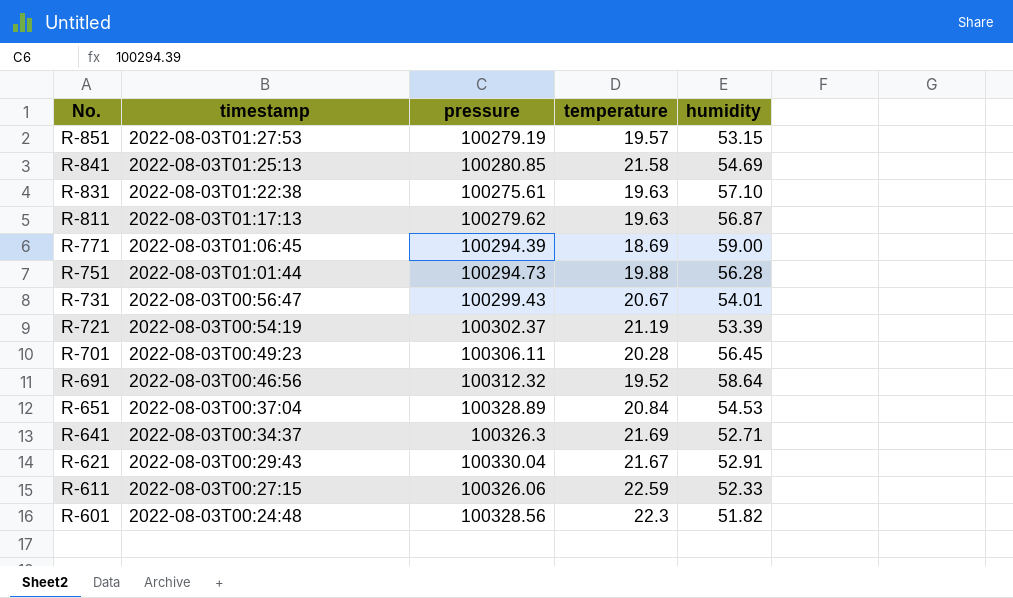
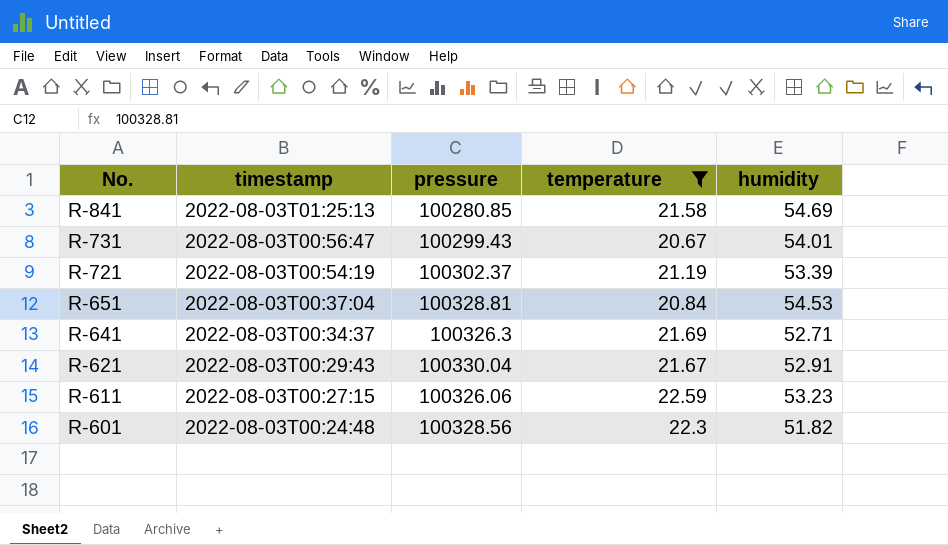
filter: none -> temperature >= 20.67
R-651 | pressure: 100328.89 -> 100328.81
R-611 | humidity: 52.33 -> 53.23

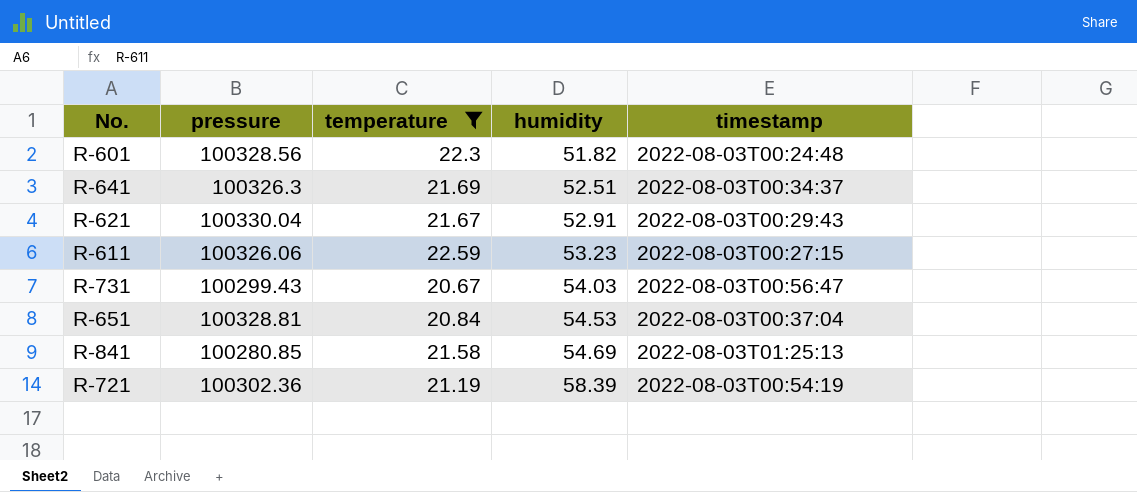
row order: No. descending -> humidity ascending
column timestamp | position: 2 -> 5
R-641 | humidity: 52.71 -> 52.51
R-731 | humidity: 54.01 -> 54.03
R-721 | pressure: 100302.37 -> 100302.36
R-721 | humidity: 53.39 -> 58.39

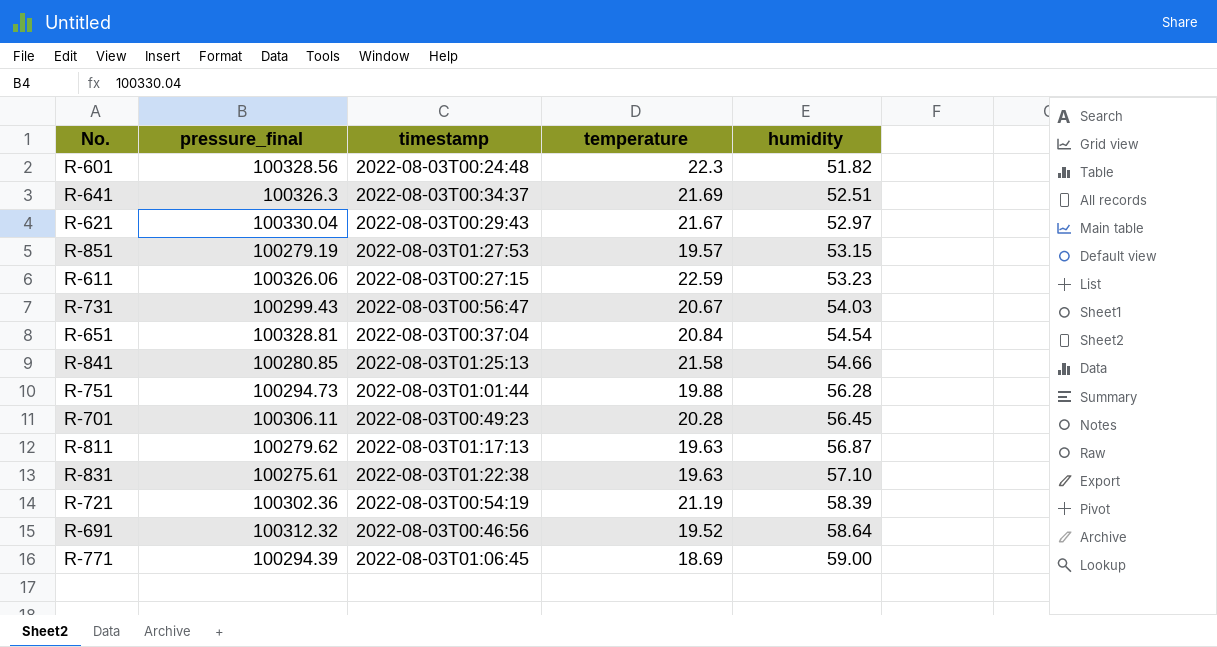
filter: temperature >= 20.67 -> none
column name: pressure -> pressure_final
column timestamp | position: 5 -> 3
R-621 | humidity: 52.91 -> 52.97
R-651 | humidity: 54.53 -> 54.54
R-841 | humidity: 54.69 -> 54.66

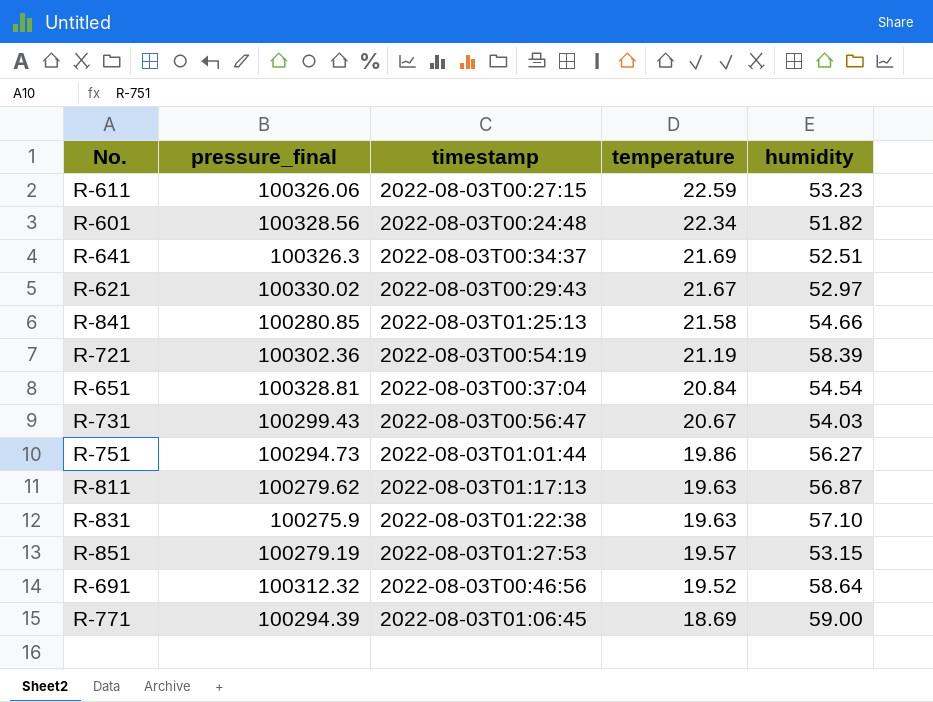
row order: humidity ascending -> temperature descending
row R-701: 100306.11 | 2022-08-03T00:49:23 | 20.28 | 56.45 -> none
R-601 | temperature: 22.3 -> 22.34
R-621 | pressure_final: 100330.04 -> 100330.02
R-751 | temperature: 19.88 -> 19.86
R-751 | humidity: 56.28 -> 56.27
R-831 | pressure_final: 100275.61 -> 100275.9

